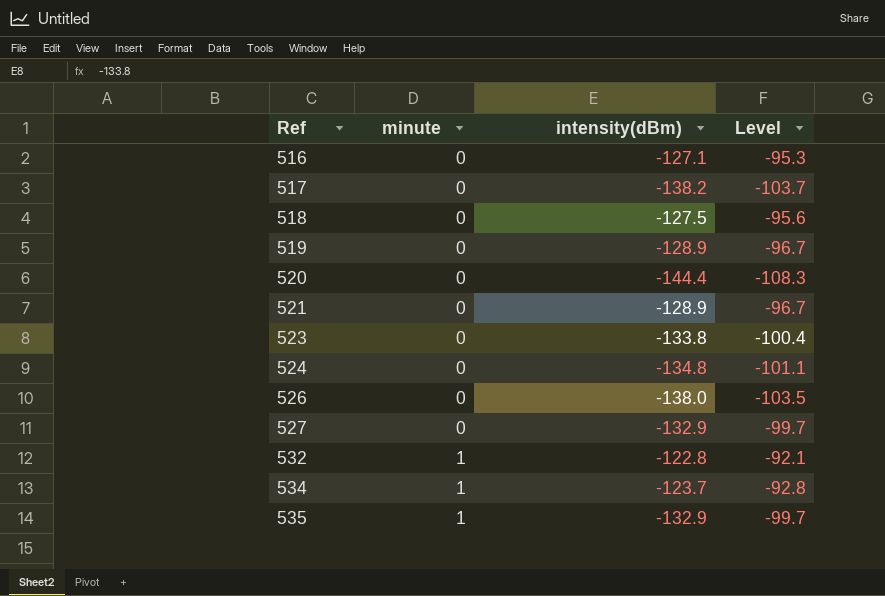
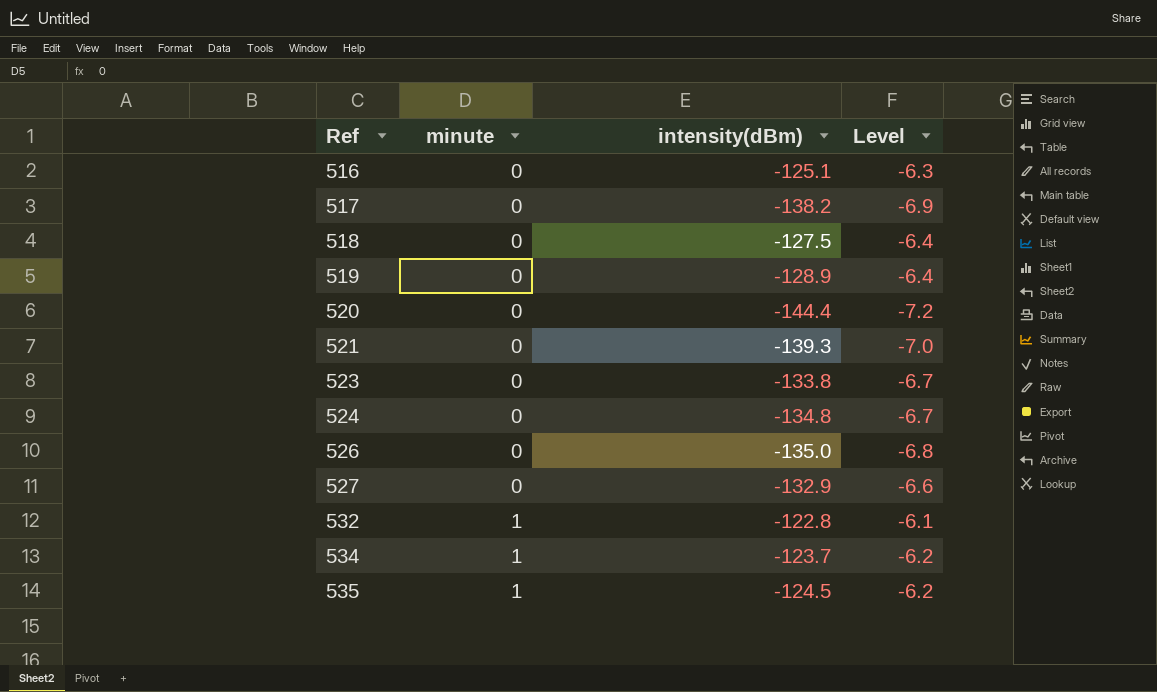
column Level | formula: [intensity(dBm)] * 0.75 -> [intensity(dBm)] * 0.05
516 | intensity(dBm): -127.1 -> -125.1
521 | intensity(dBm): -128.9 -> -139.3
526 | intensity(dBm): -138.0 -> -135.0
535 | intensity(dBm): -132.9 -> -124.5

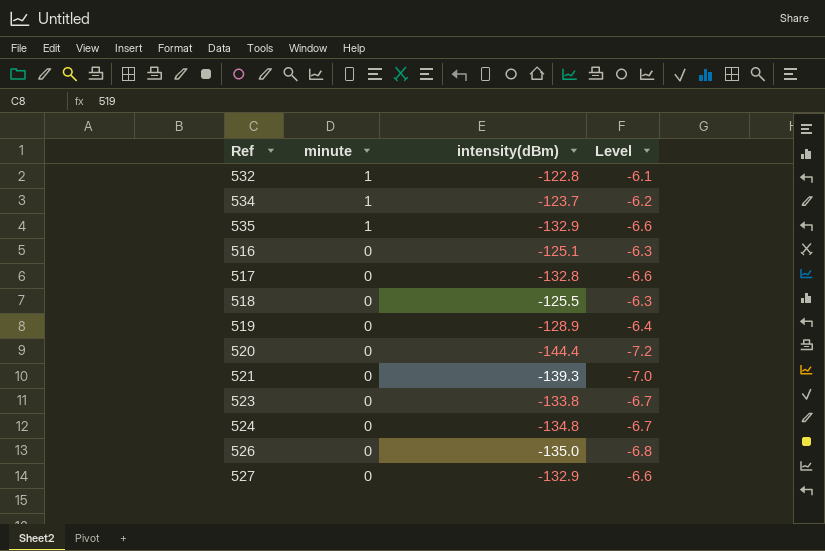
row order: Ref ascending -> minute descending
535 | intensity(dBm): -124.5 -> -132.9
535 | Level: -6.2 -> -6.6
517 | intensity(dBm): -138.2 -> -132.8
517 | Level: -6.9 -> -6.6
518 | intensity(dBm): -127.5 -> -125.5
518 | Level: -6.4 -> -6.3

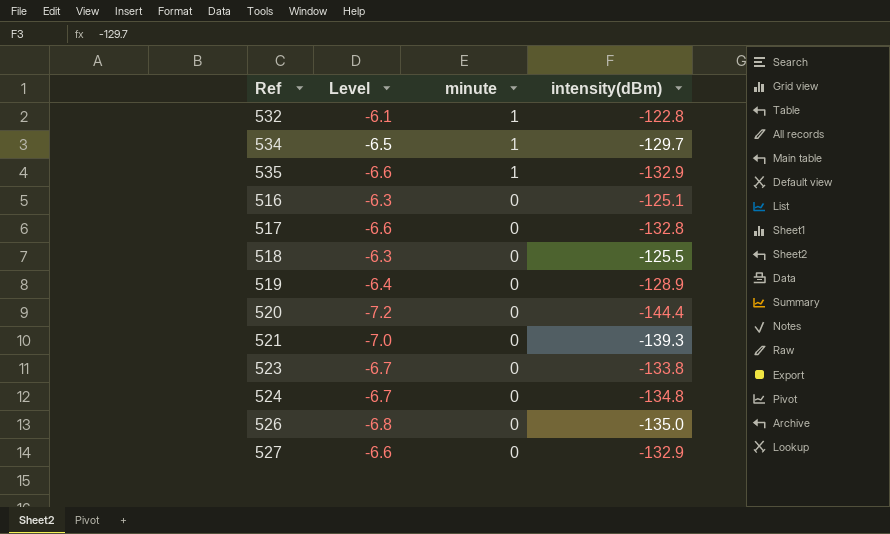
column Level | position: 4 -> 2
534 | Level: -6.2 -> -6.5
534 | intensity(dBm): -123.7 -> -129.7

